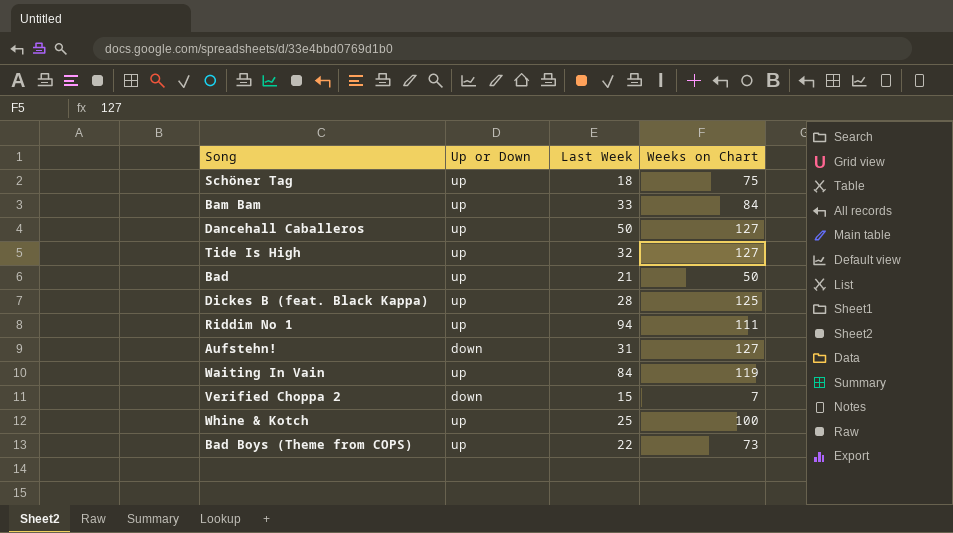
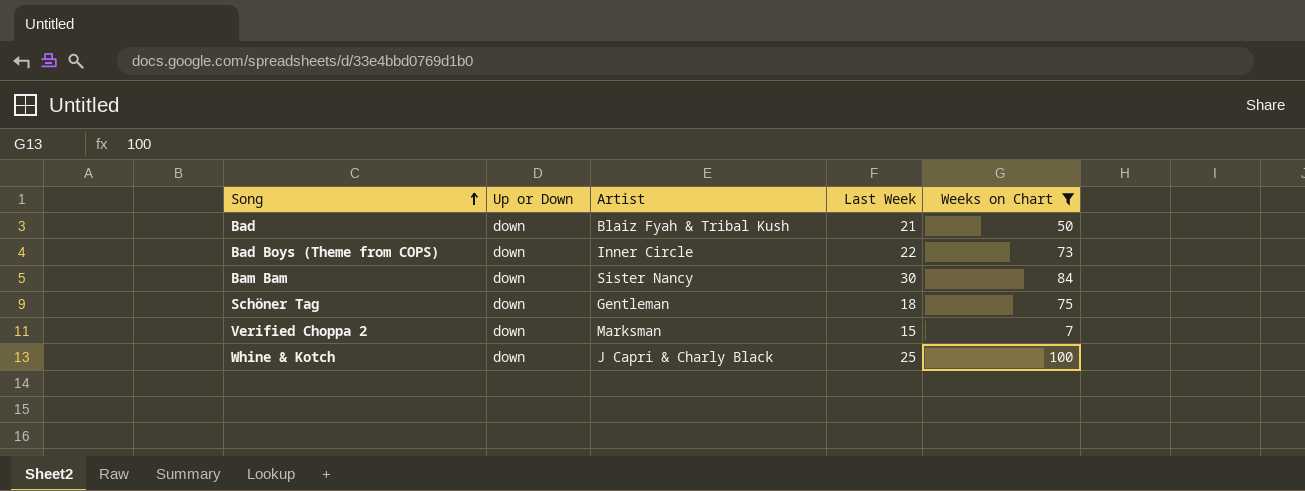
filter: none -> Weeks on Chart <= 100
row order: none -> Song ascending
column Artist | position: none -> 3
Bad | Up or Down: up -> down
Bad Boys (Theme from COPS) | Up or Down: up -> down
Bam Bam | Up or Down: up -> down
Bam Bam | Last Week: 33 -> 30
Schöner Tag | Up or Down: up -> down
Whine & Kotch | Up or Down: up -> down

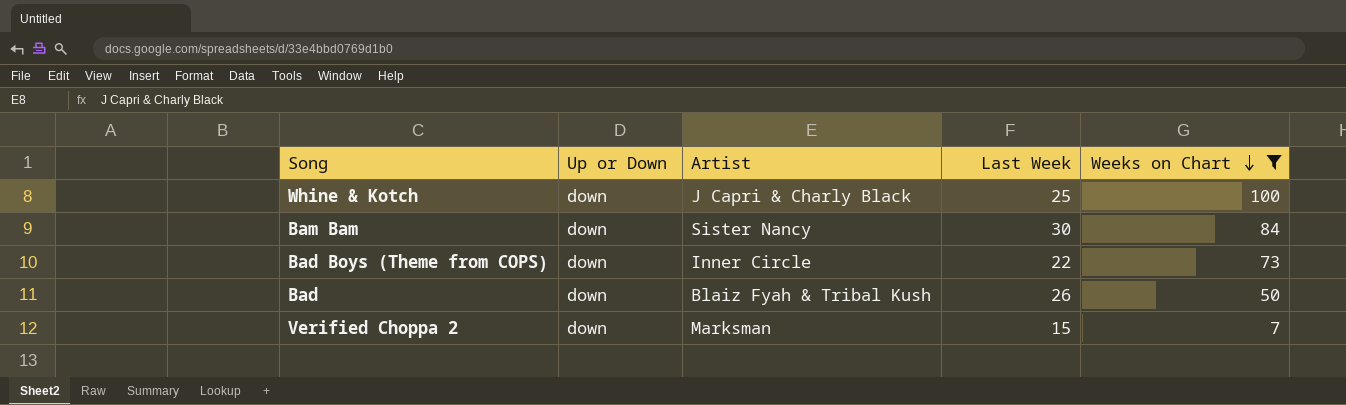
row order: Song ascending -> Weeks on Chart descending
row Schöner Tag: down | Gentleman | 18 | 75 -> none
Bad | Last Week: 21 -> 26

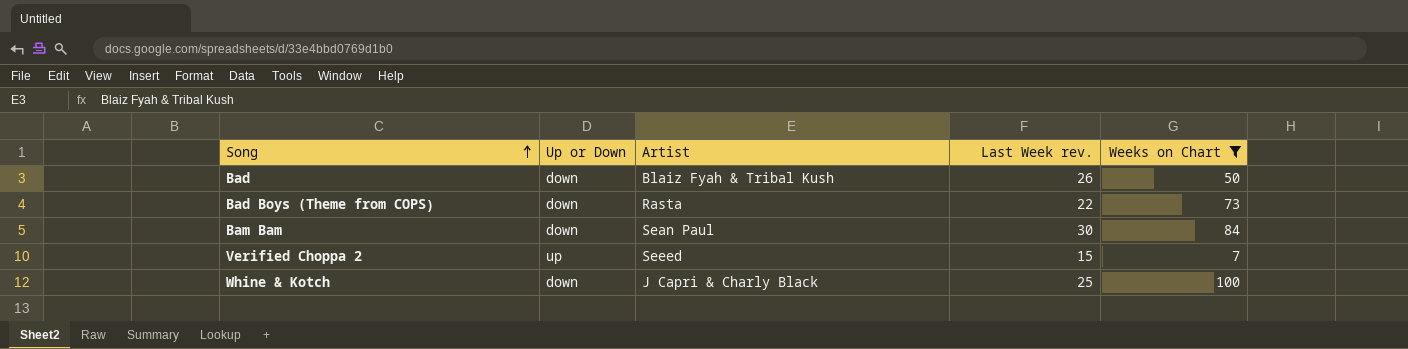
row order: Weeks on Chart descending -> Song ascending
column name: Last Week -> Last Week rev.
Bad Boys (Theme from COPS) | Artist: Inner Circle -> Rasta
Bam Bam | Artist: Sister Nancy -> Sean Paul
Verified Choppa 2 | Up or Down: down -> up
Verified Choppa 2 | Artist: Marksman -> Seeed

